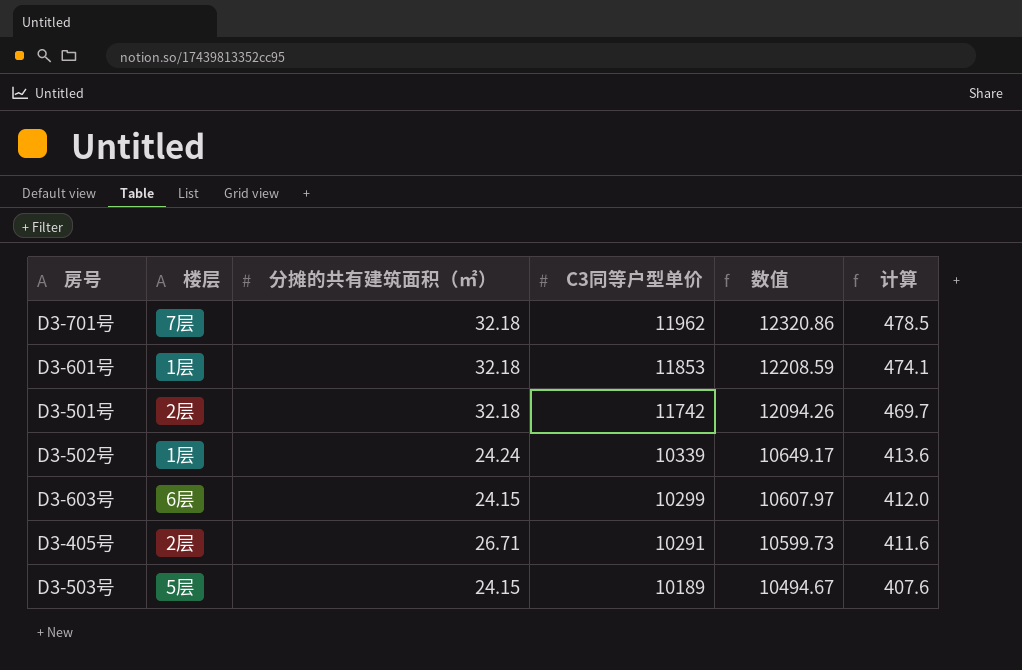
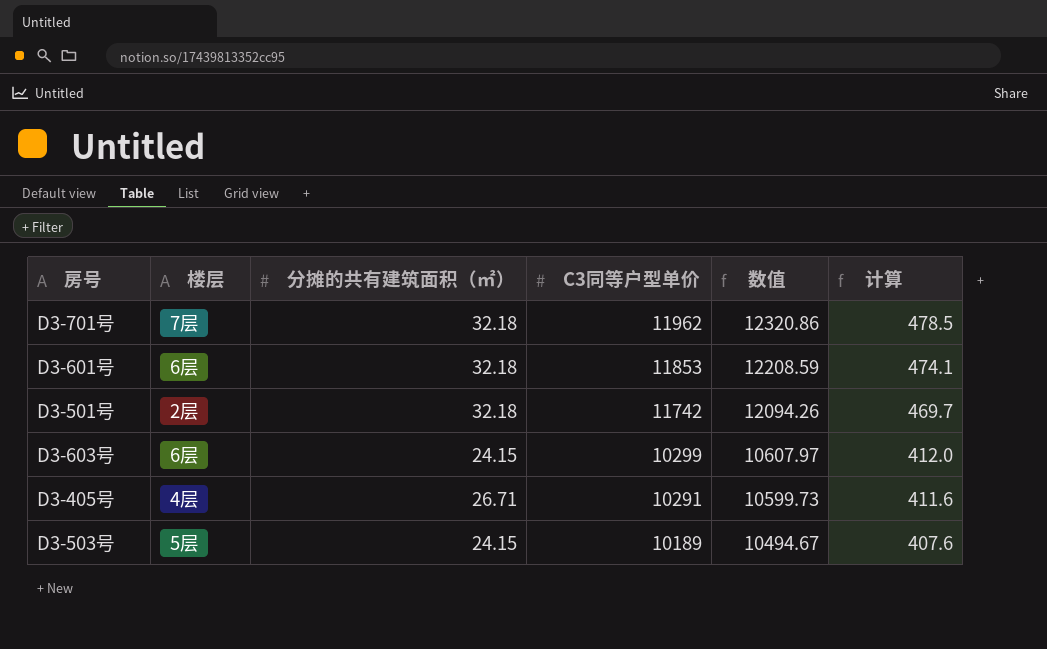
row D3-502号: 1层 | 24.24 | 10339 | 10649.17 | 413.6 -> none
D3-601号 | 楼层: 1层 -> 6层
D3-405号 | 楼层: 2层 -> 4层

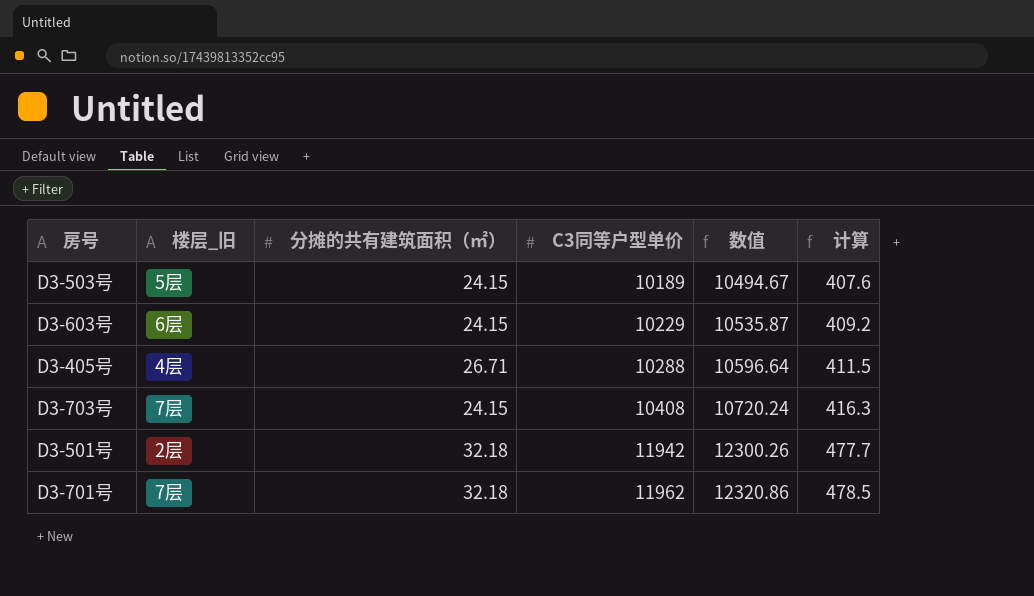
row order: C3同等户型单价 descending -> C3同等户型单价 ascending
column name: 楼层 -> 楼层_旧
row D3-601号: 6层 | 32.18 | 11853 | 12208.59 | 474.1 -> none
D3-603号 | C3同等户型单价: 10299 -> 10229
D3-603号 | 数值: 10607.97 -> 10535.87
D3-603号 | 计算: 412.0 -> 409.2
D3-405号 | C3同等户型单价: 10291 -> 10288
D3-405号 | 数值: 10599.73 -> 10596.64
D3-405号 | 计算: 411.6 -> 411.5
row D3-703号: none -> 7层 | 24.15 | 10408 | 10720.24 | 416.3
D3-501号 | C3同等户型单价: 11742 -> 11942
D3-501号 | 数值: 12094.26 -> 12300.26
D3-501号 | 计算: 469.7 -> 477.7

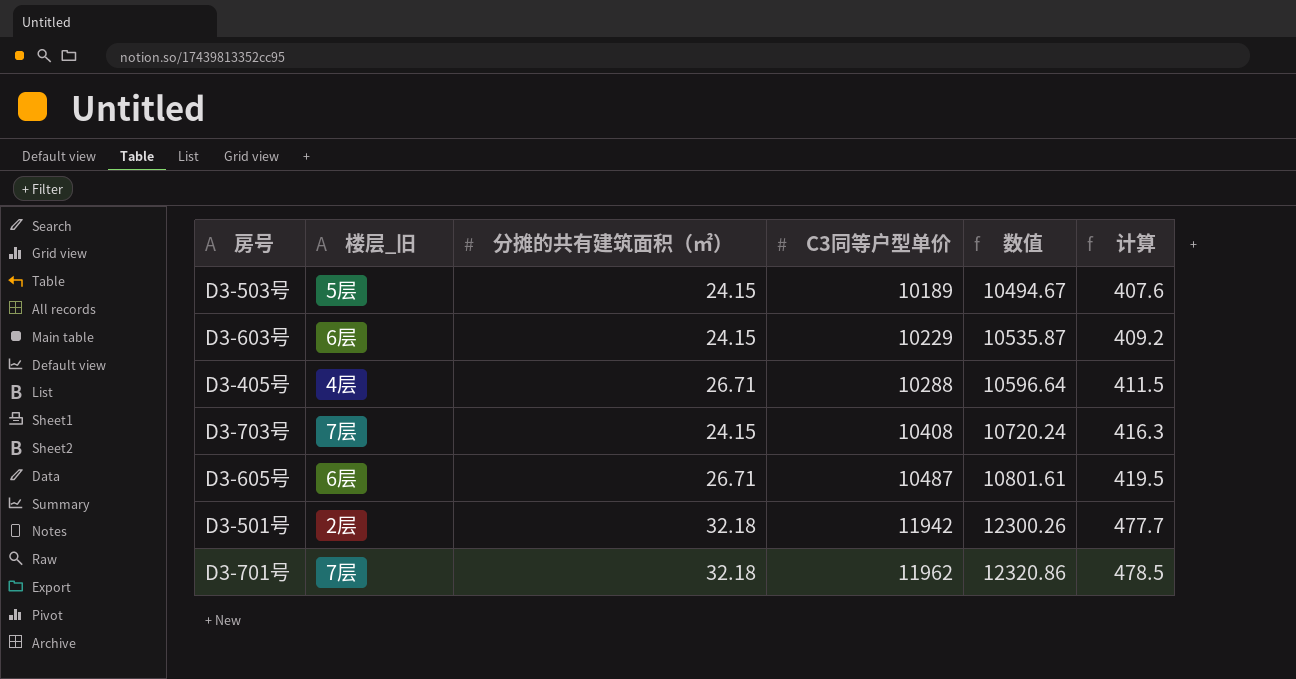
row D3-605号: none -> 6层 | 26.71 | 10487 | 10801.61 | 419.5

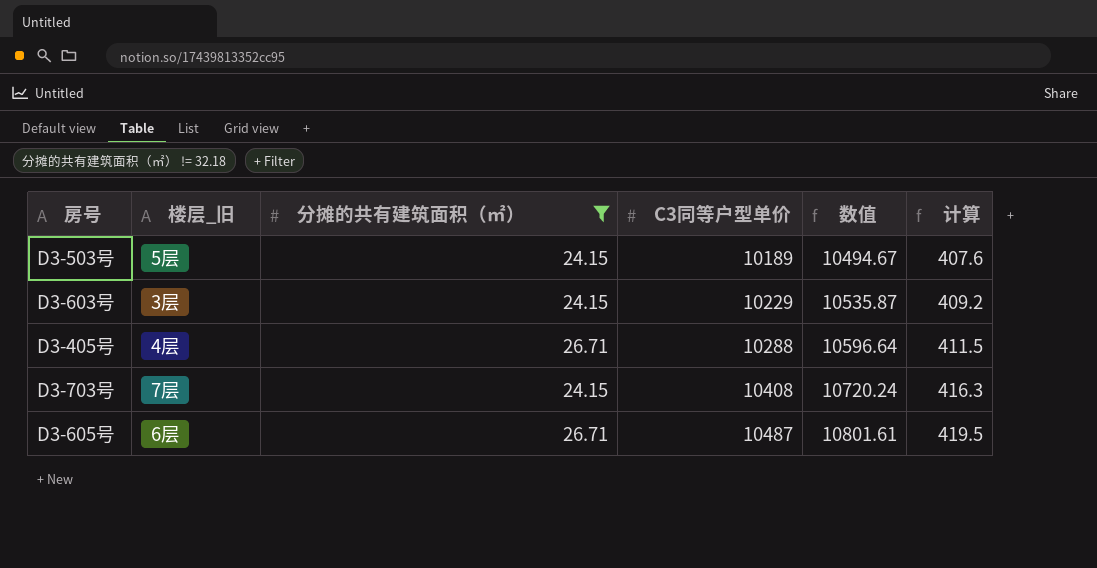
filter: none -> 分摊的共有建筑面积（㎡） != 32.18
D3-603号 | 楼层_旧: 6层 -> 3层

